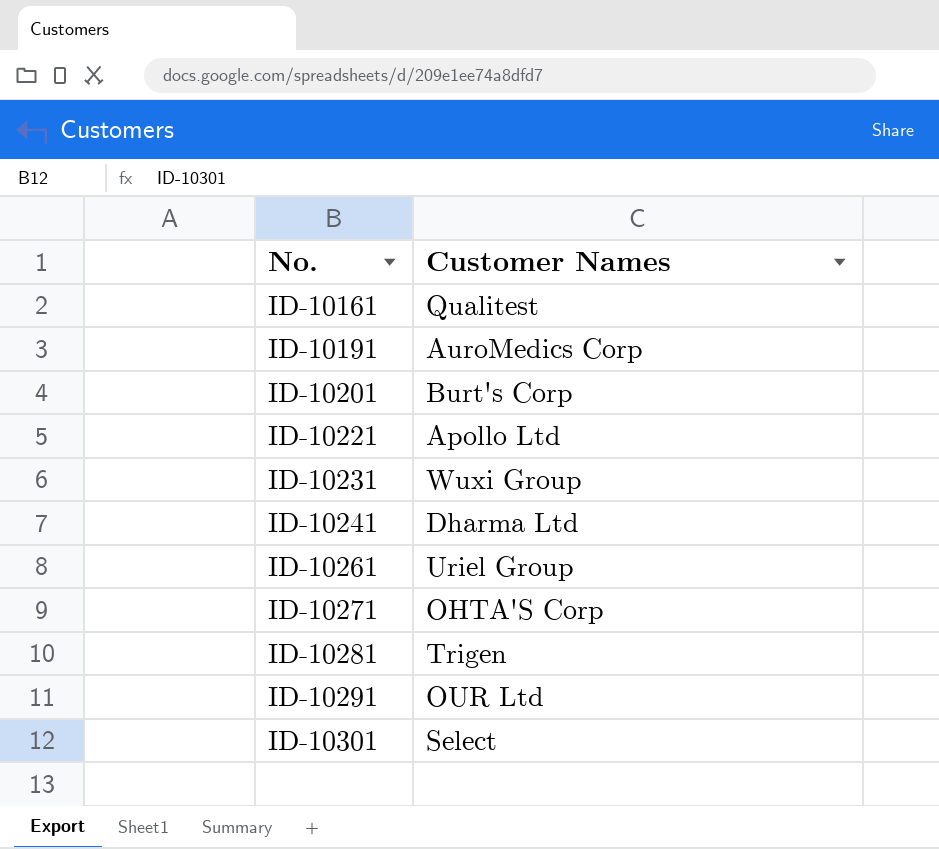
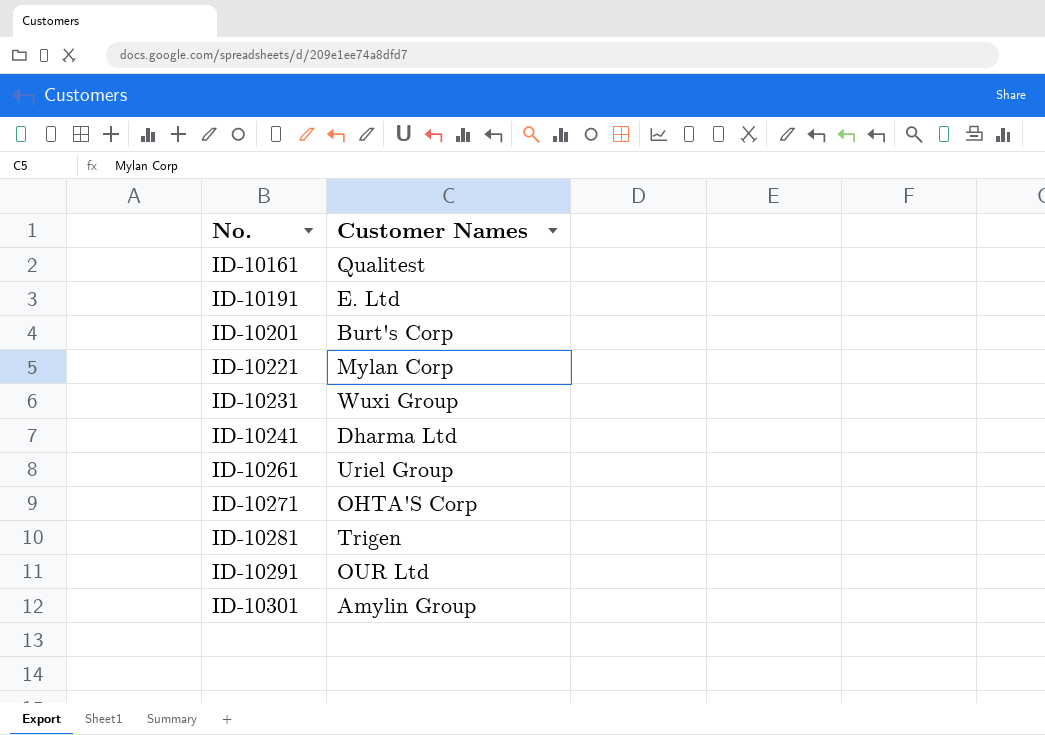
ID-10191 | Customer Names: AuroMedics Corp -> E. Ltd
ID-10221 | Customer Names: Apollo Ltd -> Mylan Corp
ID-10301 | Customer Names: Select -> Amylin Group

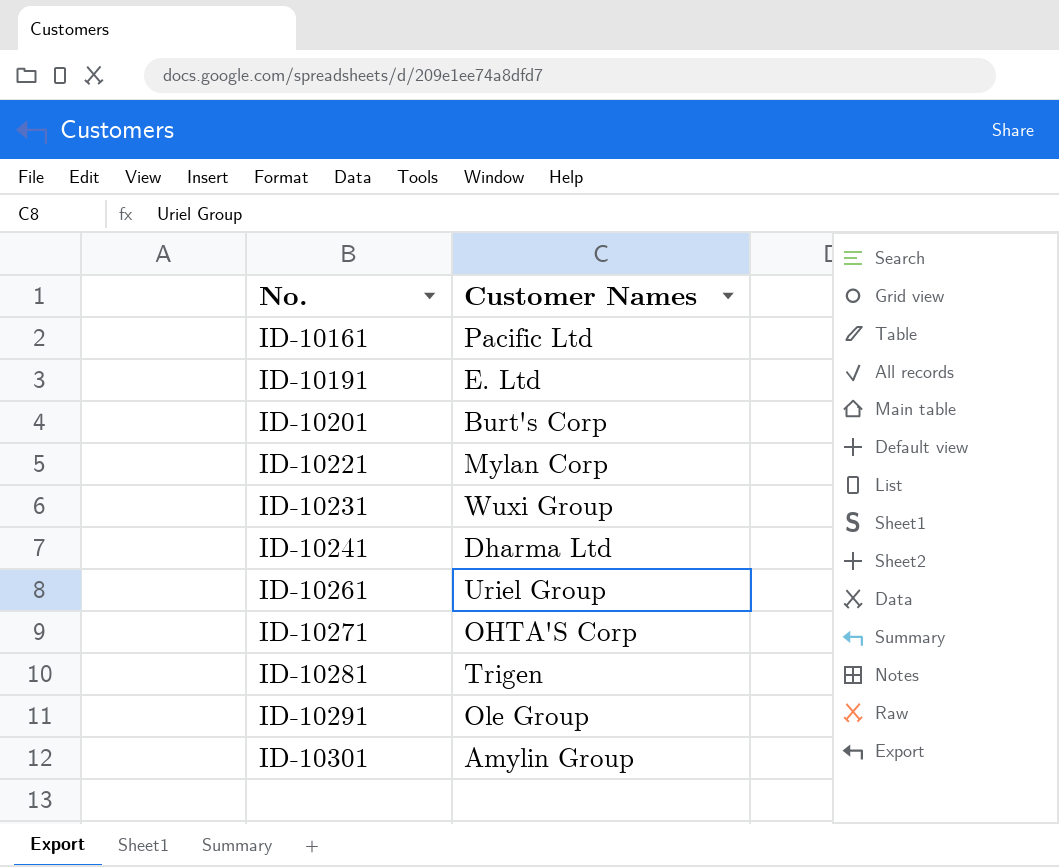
ID-10161 | Customer Names: Qualitest -> Pacific Ltd
ID-10291 | Customer Names: OUR Ltd -> Ole Group

